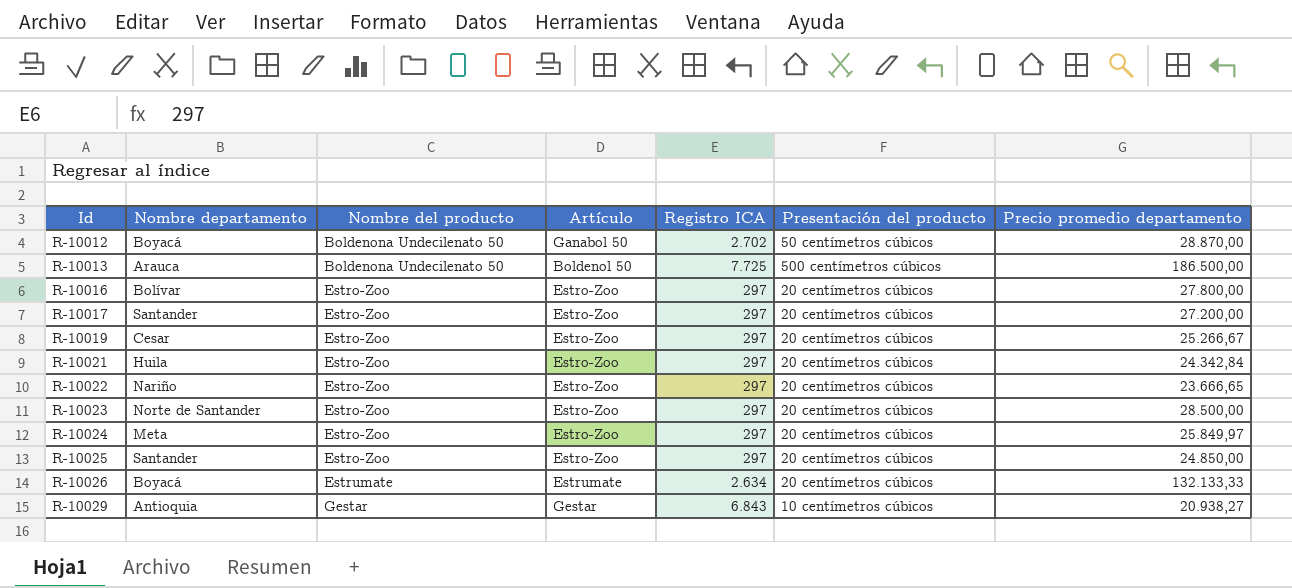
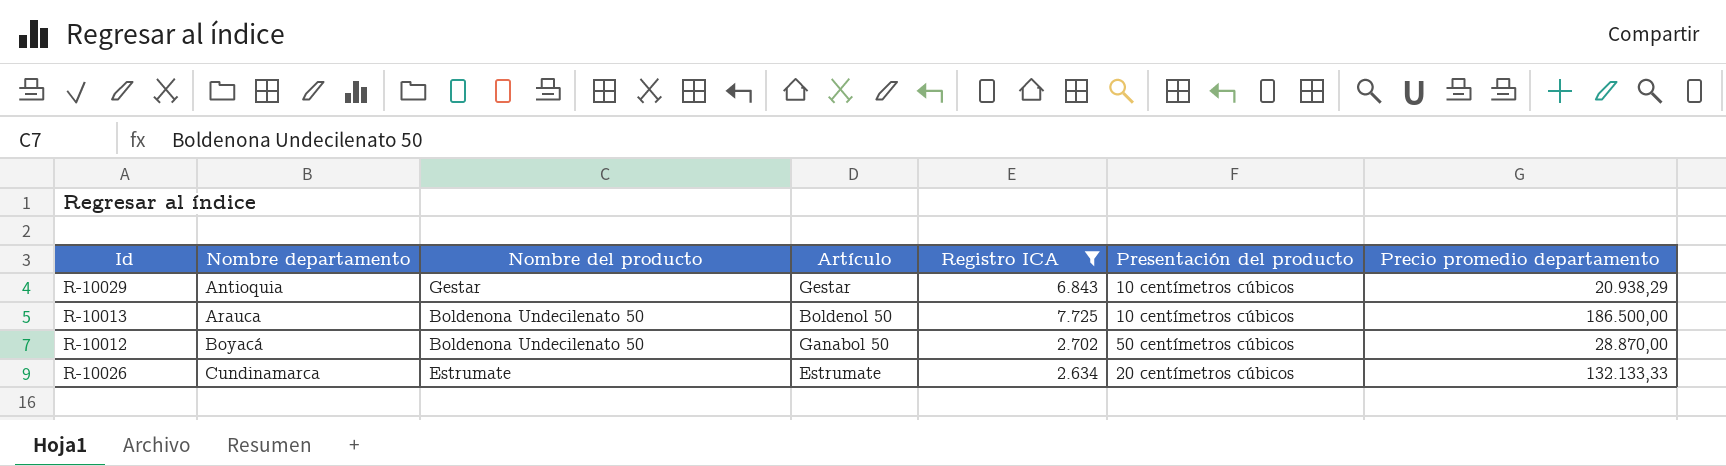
filter: none -> Registro ICA != 297
row order: Id ascending -> Nombre departamento ascending
R-10029 | Precio promedio departamento: 20.938,27 -> 20.938,29
R-10013 | Presentación del producto: 500 centímetros cúbicos -> 10 centímetros cúbicos
R-10026 | Nombre departamento: Boyacá -> Cundinamarca

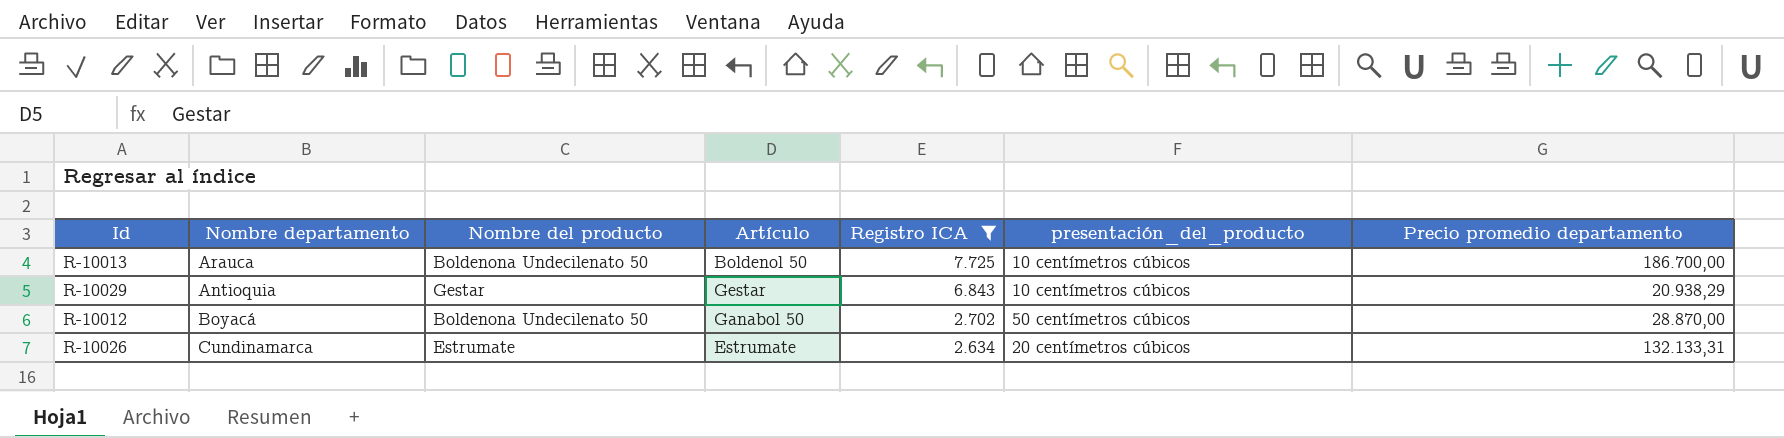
row order: Nombre departamento ascending -> Registro ICA descending
column name: Presentación del producto -> presentación_del_producto
R-10013 | Precio promedio departamento: 186.500,00 -> 186.700,00
R-10026 | Precio promedio departamento: 132.133,33 -> 132.133,31

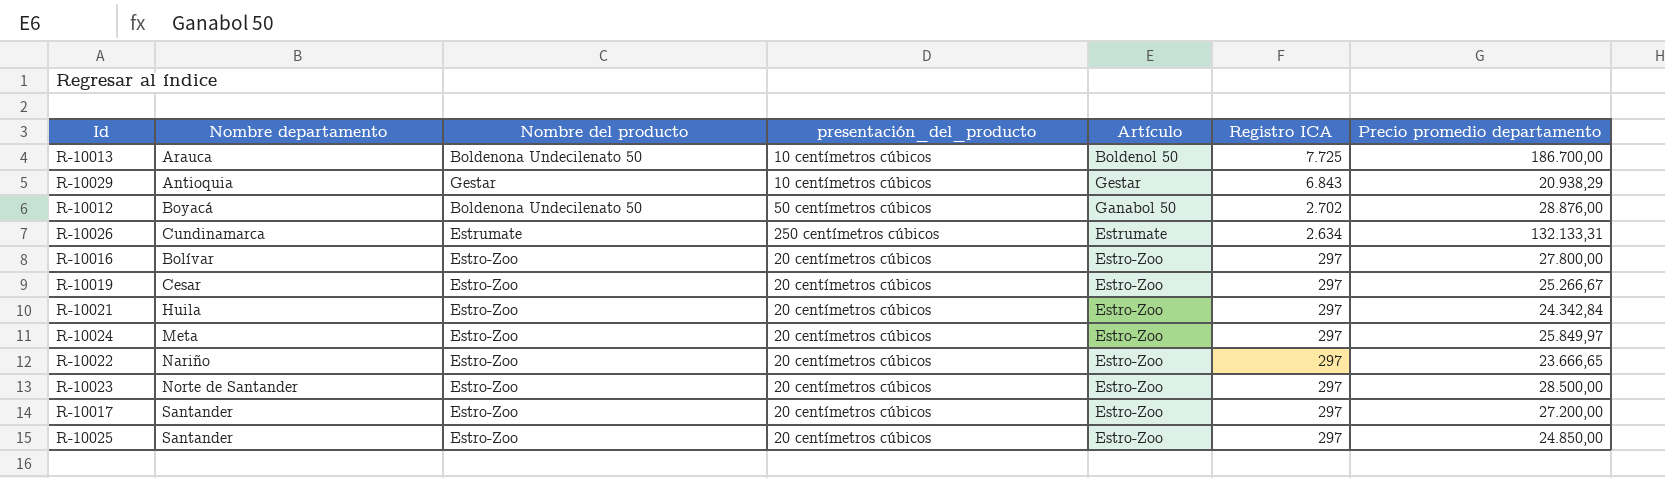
filter: Registro ICA != 297 -> none
column presentación_del_producto | position: 6 -> 4
R-10012 | Precio promedio departamento: 28.870,00 -> 28.876,00
R-10026 | presentación_del_producto: 20 centímetros cúbicos -> 250 centímetros cúbicos

